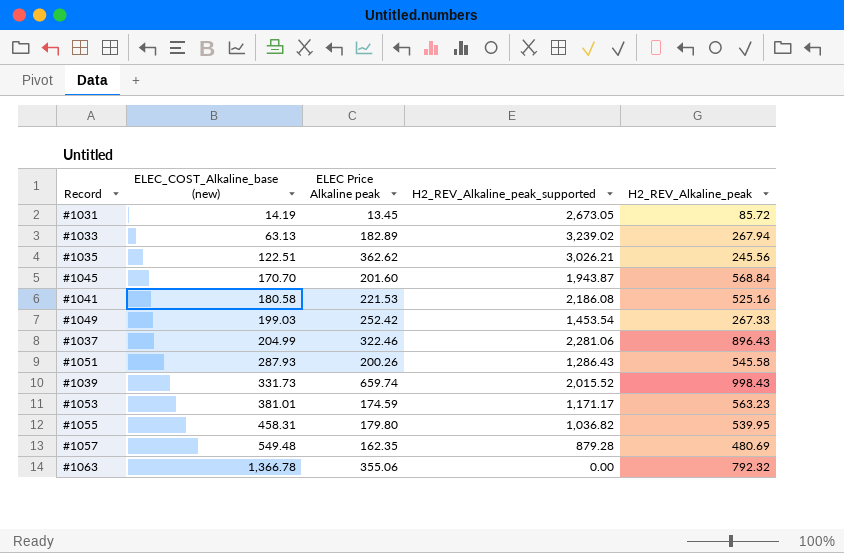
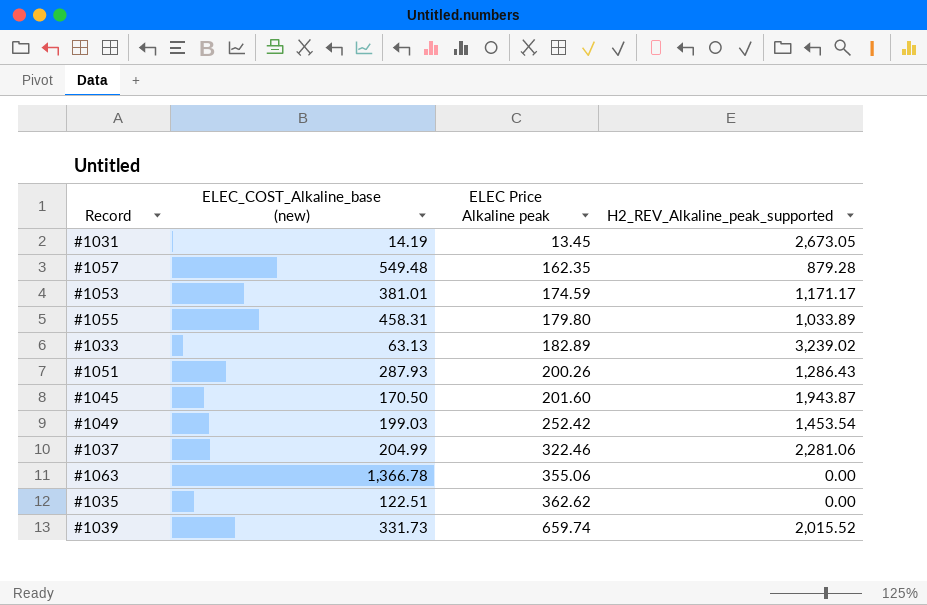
row order: ELEC_COST_Alkaline_base (new) ascending -> ELEC Price Alkaline peak ascending
column H2_REV_Alkaline_peak | position: 5 -> none
row #1041: 180.58 | 221.53 | 2,186.08 | 525.16 -> none
#1055 | H2_REV_Alkaline_peak_supported: 1,036.82 -> 1,033.89
#1045 | ELEC_COST_Alkaline_base (new): 170.70 -> 170.50
#1035 | H2_REV_Alkaline_peak_supported: 3,026.21 -> 0.00

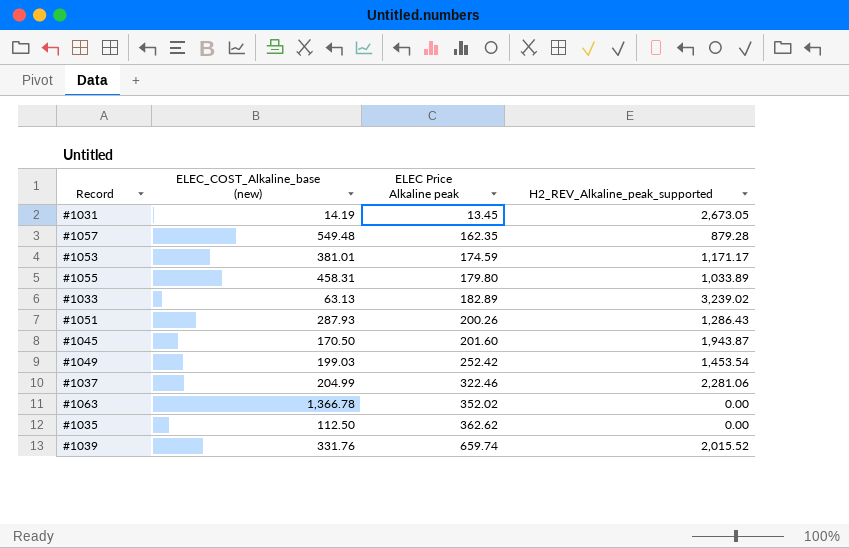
#1063 | ELEC Price Alkaline peak: 355.06 -> 352.02
#1035 | ELEC_COST_Alkaline_base (new): 122.51 -> 112.50
#1039 | ELEC_COST_Alkaline_base (new): 331.73 -> 331.76

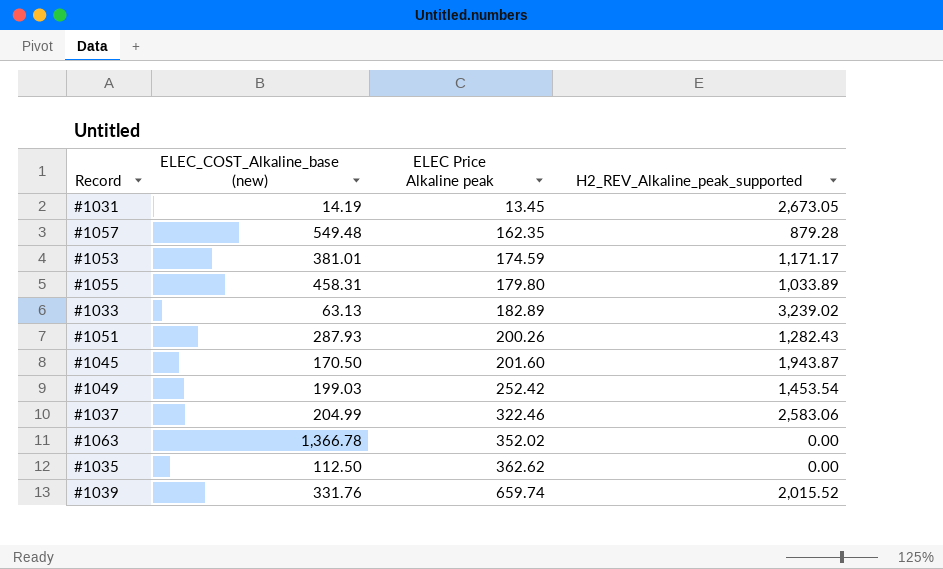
#1051 | H2_REV_Alkaline_peak_supported: 1,286.43 -> 1,282.43
#1037 | H2_REV_Alkaline_peak_supported: 2,281.06 -> 2,583.06

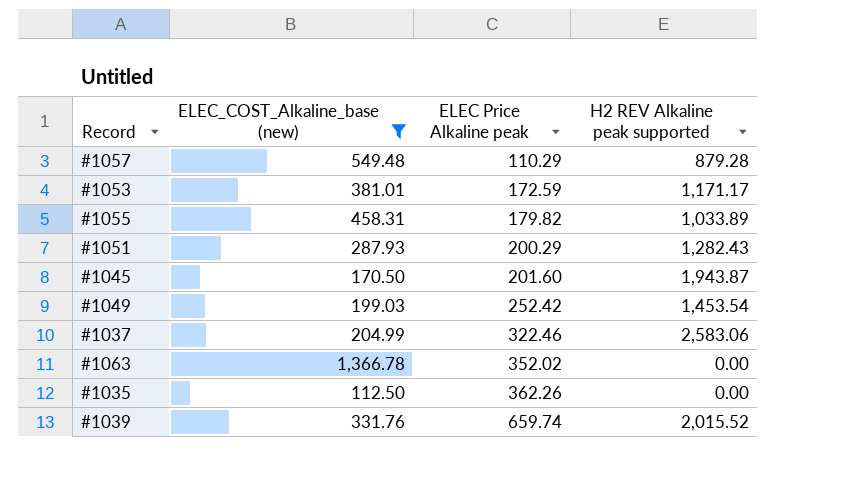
filter: none -> ELEC_COST_Alkaline_base (new) >= 112.50
column name: H2_REV_Alkaline_peak_supported -> H2 REV Alkaline peak supported
#1057 | ELEC Price Alkaline peak: 162.35 -> 110.29
#1053 | ELEC Price Alkaline peak: 174.59 -> 172.59
#1055 | ELEC Price Alkaline peak: 179.80 -> 179.82
#1051 | ELEC Price Alkaline peak: 200.26 -> 200.29
#1035 | ELEC Price Alkaline peak: 362.62 -> 362.26

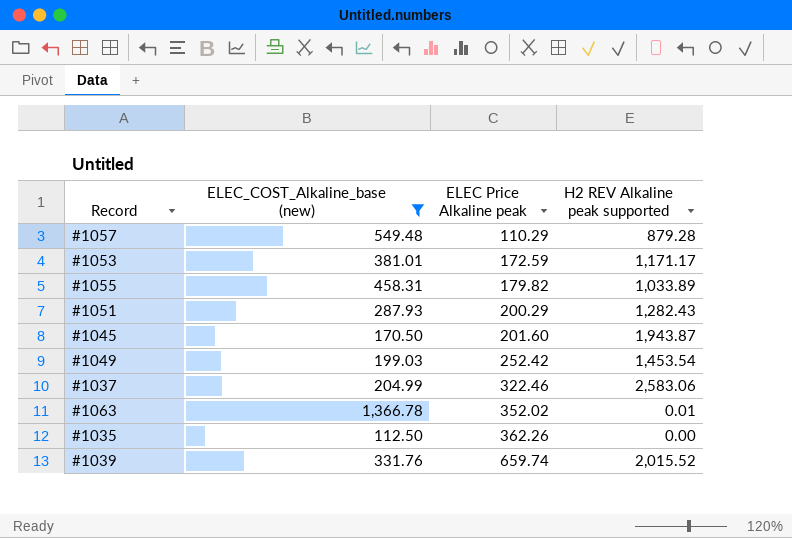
#1063 | H2 REV Alkaline peak supported: 0.00 -> 0.01

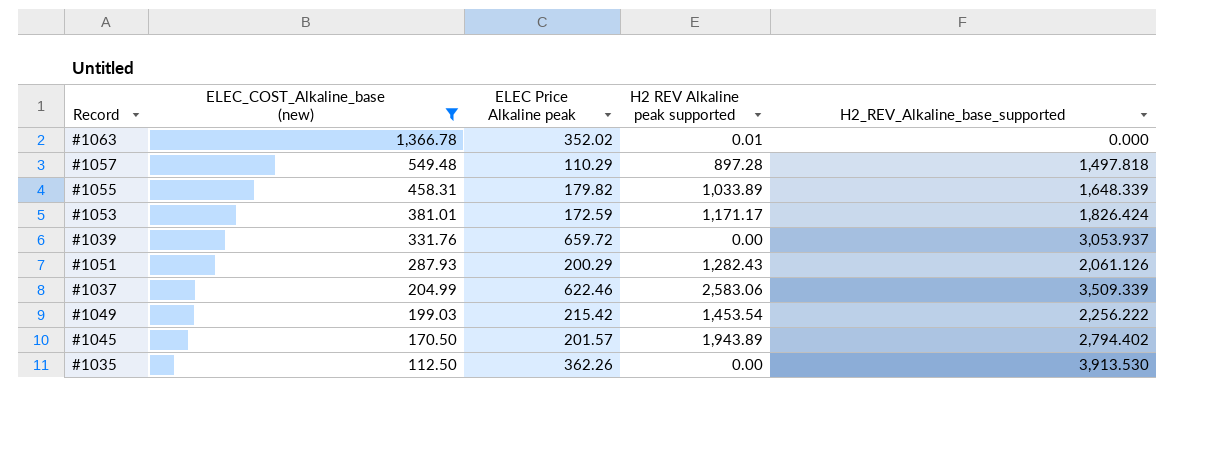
row order: ELEC Price Alkaline peak ascending -> ELEC_COST_Alkaline_base (new) descending
column H2_REV_Alkaline_base_supported | position: none -> 5
#1057 | H2 REV Alkaline peak supported: 879.28 -> 897.28
#1039 | ELEC Price Alkaline peak: 659.74 -> 659.72
#1039 | H2 REV Alkaline peak supported: 2,015.52 -> 0.00
#1037 | ELEC Price Alkaline peak: 322.46 -> 622.46
#1049 | ELEC Price Alkaline peak: 252.42 -> 215.42
#1045 | ELEC Price Alkaline peak: 201.60 -> 201.57
#1045 | H2 REV Alkaline peak supported: 1,943.87 -> 1,943.89

